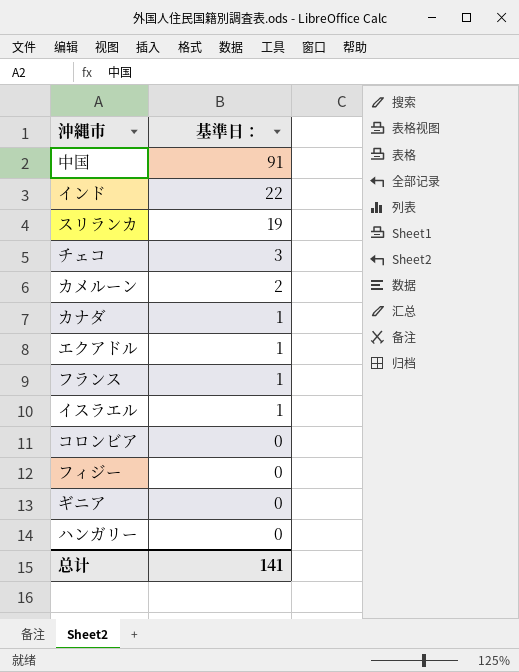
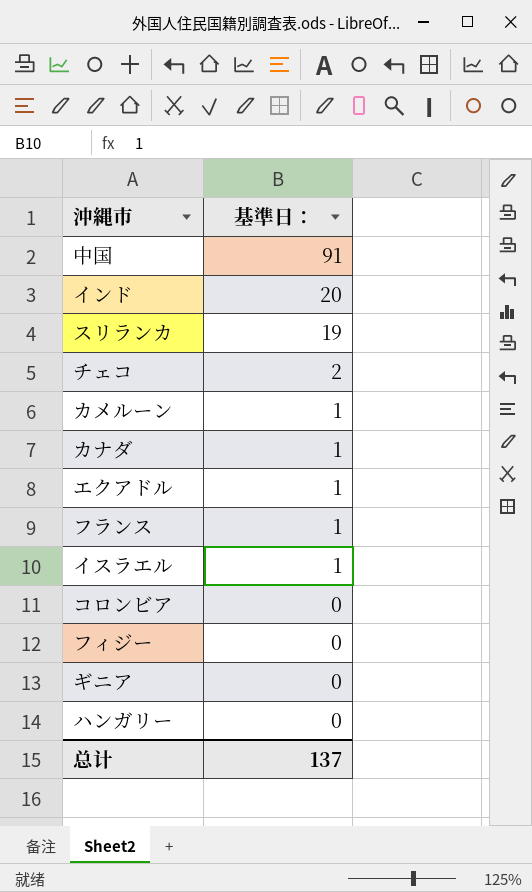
インド | 基準日：: 22 -> 20
チェコ | 基準日：: 3 -> 2
カメルーン | 基準日：: 2 -> 1
总计 | 基準日：: 141 -> 137

